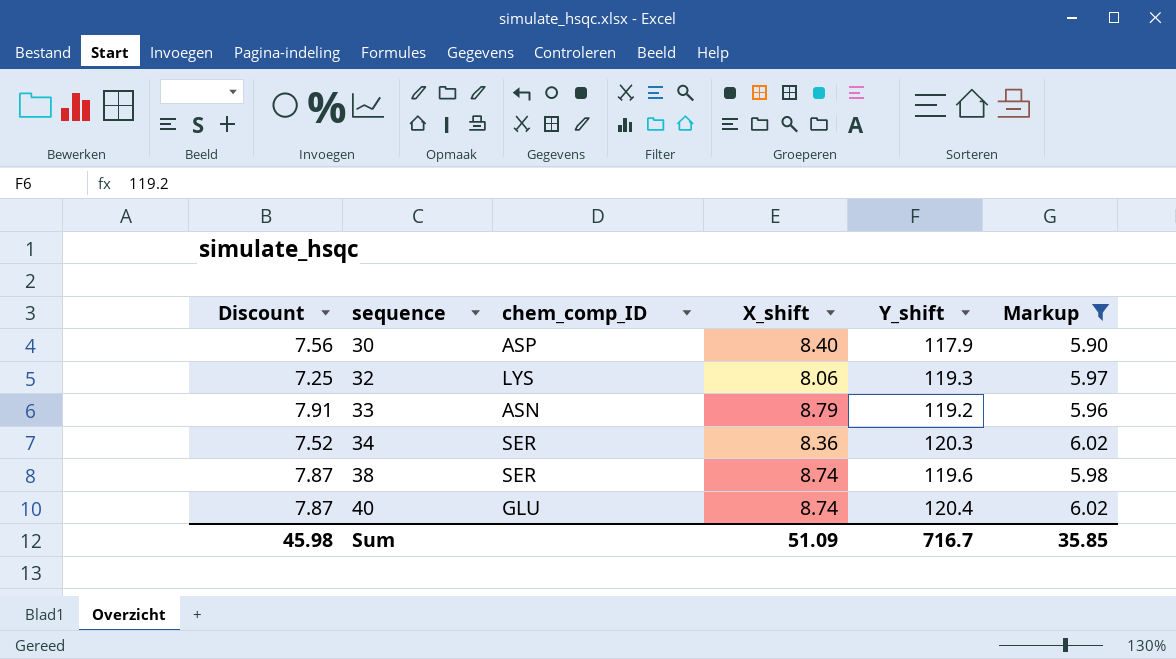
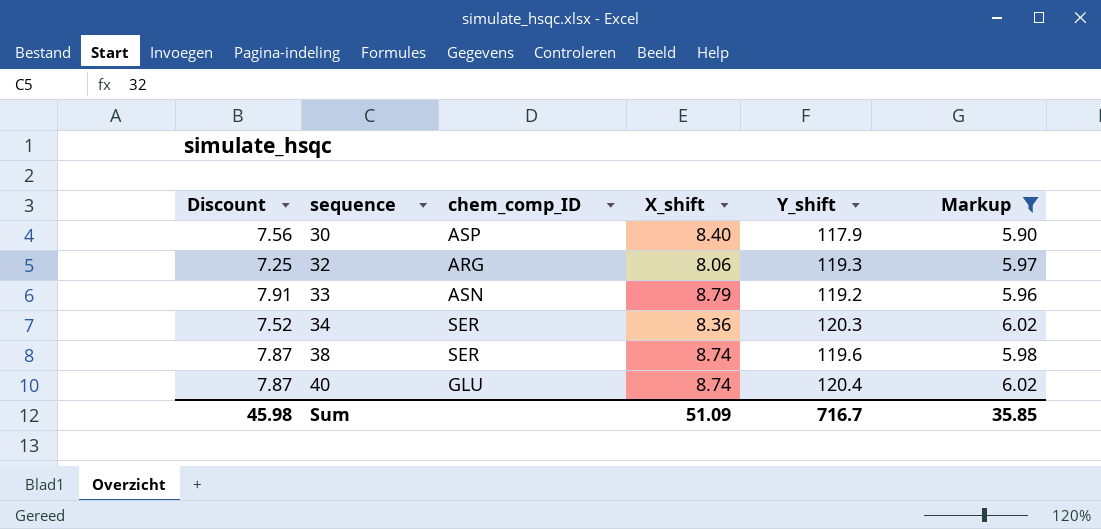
32 | chem_comp_ID: LYS -> ARG

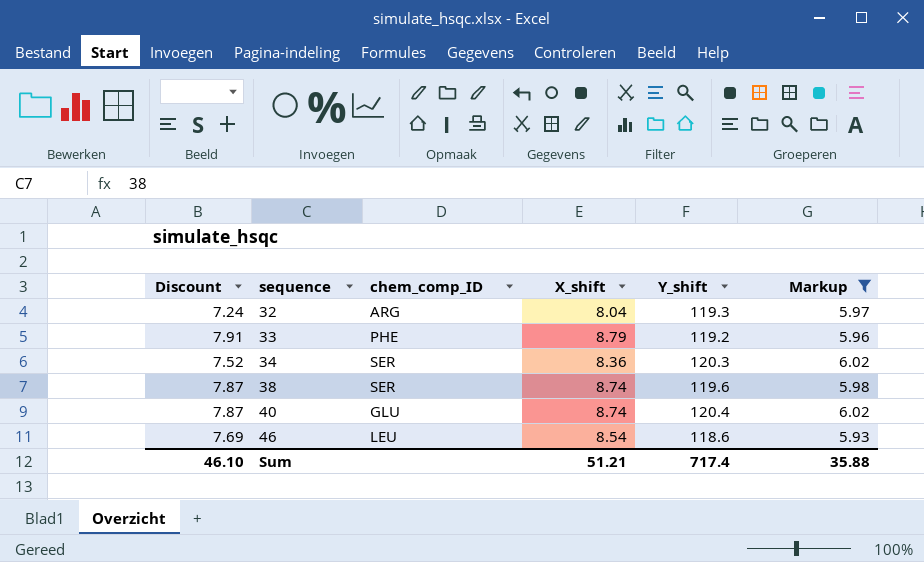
row 30: 7.56 | ASP | 8.40 | 117.9 | 5.90 -> none
32 | Discount: 7.25 -> 7.24
32 | X_shift: 8.06 -> 8.04
33 | chem_comp_ID: ASN -> PHE
row 46: none -> 7.69 | LEU | 8.54 | 118.6 | 5.93
Sum | Discount: 45.98 -> 46.10
Sum | X_shift: 51.09 -> 51.21
Sum | Y_shift: 716.7 -> 717.4
Sum | Markup: 35.85 -> 35.88

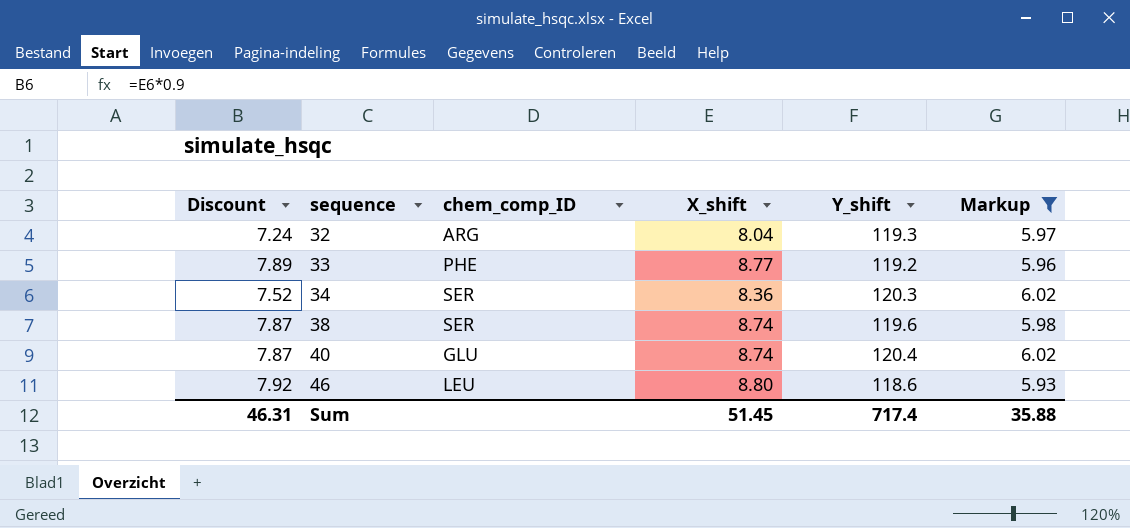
33 | Discount: 7.91 -> 7.89
33 | X_shift: 8.79 -> 8.77
46 | Discount: 7.69 -> 7.92
46 | X_shift: 8.54 -> 8.80
Sum | Discount: 46.10 -> 46.31
Sum | X_shift: 51.21 -> 51.45

